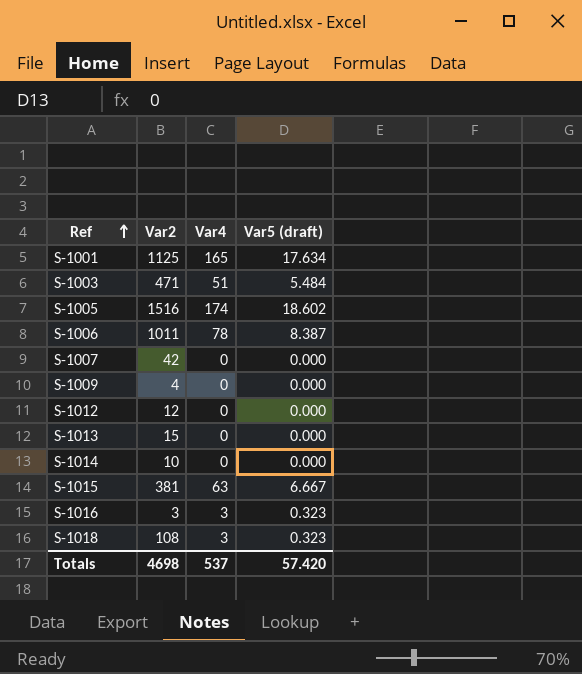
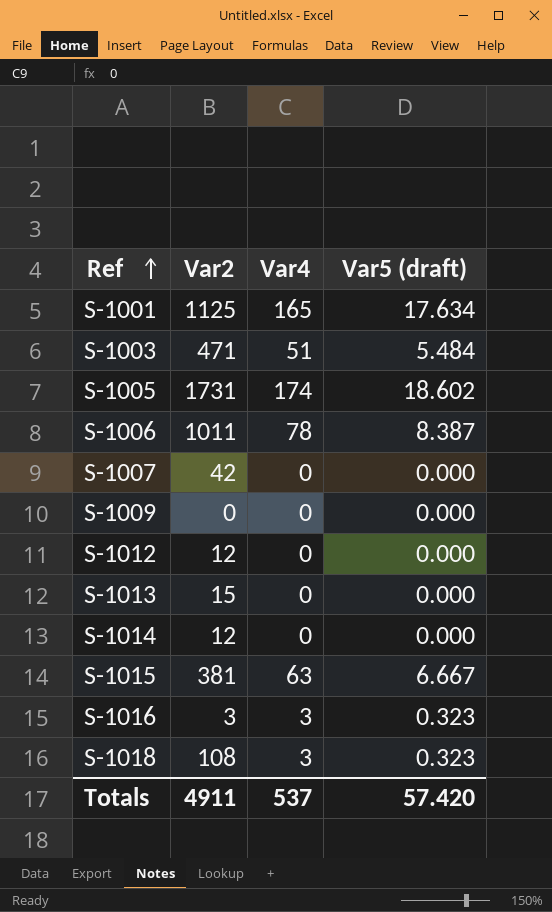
S-1005 | Var2: 1516 -> 1731
S-1009 | Var2: 4 -> 0
S-1014 | Var2: 10 -> 12
Totals | Var2: 4698 -> 4911

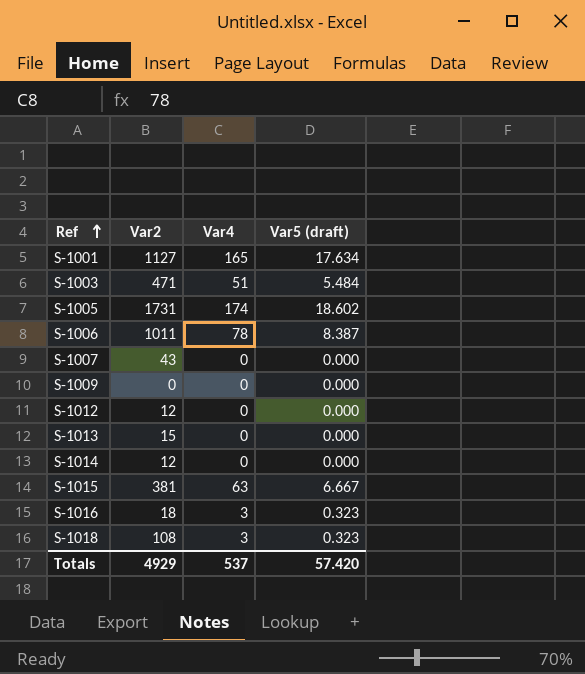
S-1001 | Var2: 1125 -> 1127
S-1007 | Var2: 42 -> 43
S-1016 | Var2: 3 -> 18
Totals | Var2: 4911 -> 4929

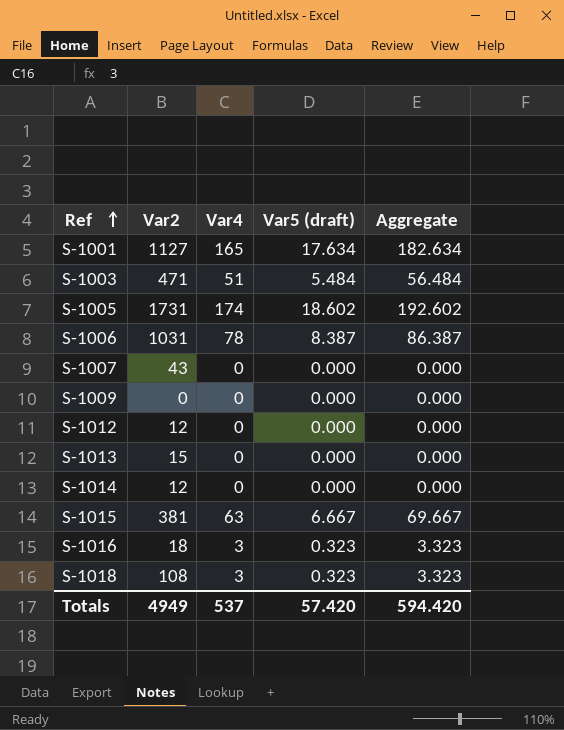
column Aggregate | formula: none -> [Var4] + [Var5 (draft)]
S-1006 | Var2: 1011 -> 1031
Totals | Var2: 4929 -> 4949

